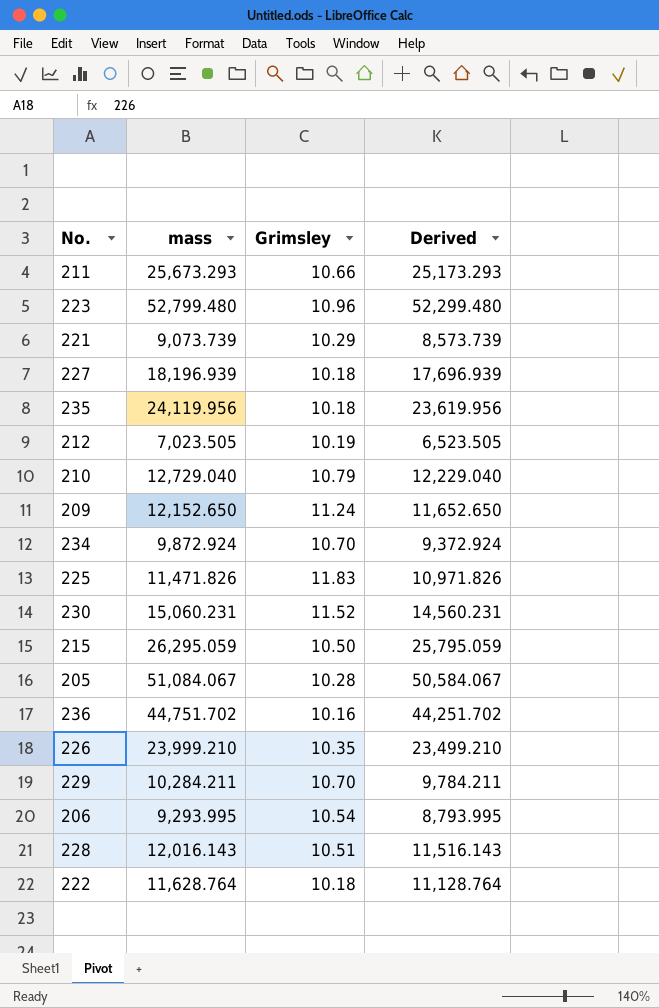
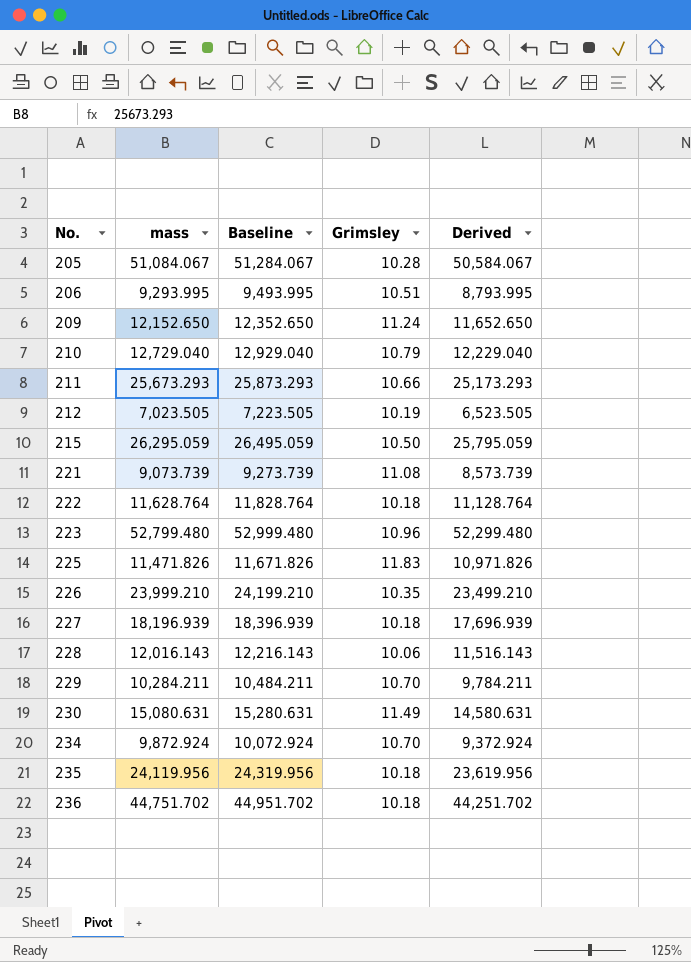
row order: none -> No. ascending
column Baseline | formula: none -> [mass] + 200
206 | Grimsley: 10.54 -> 10.51
221 | Grimsley: 10.29 -> 11.08
228 | Grimsley: 10.51 -> 10.06
230 | mass: 15,060.231 -> 15,080.631
230 | Grimsley: 11.52 -> 11.49
230 | Derived: 14,560.231 -> 14,580.631
236 | Grimsley: 10.16 -> 10.18

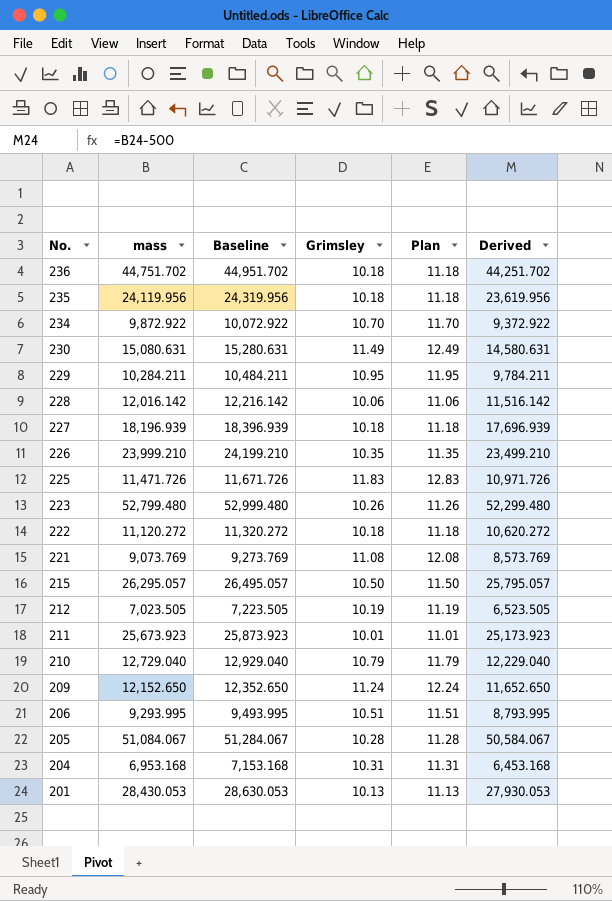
row order: No. ascending -> No. descending
column Plan | formula: none -> [Grimsley] + 1
234 | mass: 9,872.924 -> 9,872.922
234 | Baseline: 10,072.924 -> 10,072.922
234 | Derived: 9,372.924 -> 9,372.922
229 | Grimsley: 10.70 -> 10.95
228 | mass: 12,016.143 -> 12,016.142
228 | Baseline: 12,216.143 -> 12,216.142
228 | Derived: 11,516.143 -> 11,516.142
225 | mass: 11,471.826 -> 11,471.726
225 | Baseline: 11,671.826 -> 11,671.726
225 | Derived: 10,971.826 -> 10,971.726
223 | Grimsley: 10.96 -> 10.26
222 | mass: 11,628.764 -> 11,120.272
222 | Baseline: 11,828.764 -> 11,320.272
222 | Derived: 11,128.764 -> 10,620.272
221 | mass: 9,073.739 -> 9,073.769
221 | Baseline: 9,273.739 -> 9,273.769
221 | Derived: 8,573.739 -> 8,573.769
215 | mass: 26,295.059 -> 26,295.057
215 | Baseline: 26,495.059 -> 26,495.057
215 | Derived: 25,795.059 -> 25,795.057
211 | mass: 25,673.293 -> 25,673.923
211 | Baseline: 25,873.293 -> 25,873.923
211 | Grimsley: 10.66 -> 10.01
211 | Derived: 25,173.293 -> 25,173.923
row 204: none -> 6,953.168 | 7,153.168 | 10.31 | 11.31 | 6,453.168
row 201: none -> 28,430.053 | 28,630.053 | 10.13 | 11.13 | 27,930.053

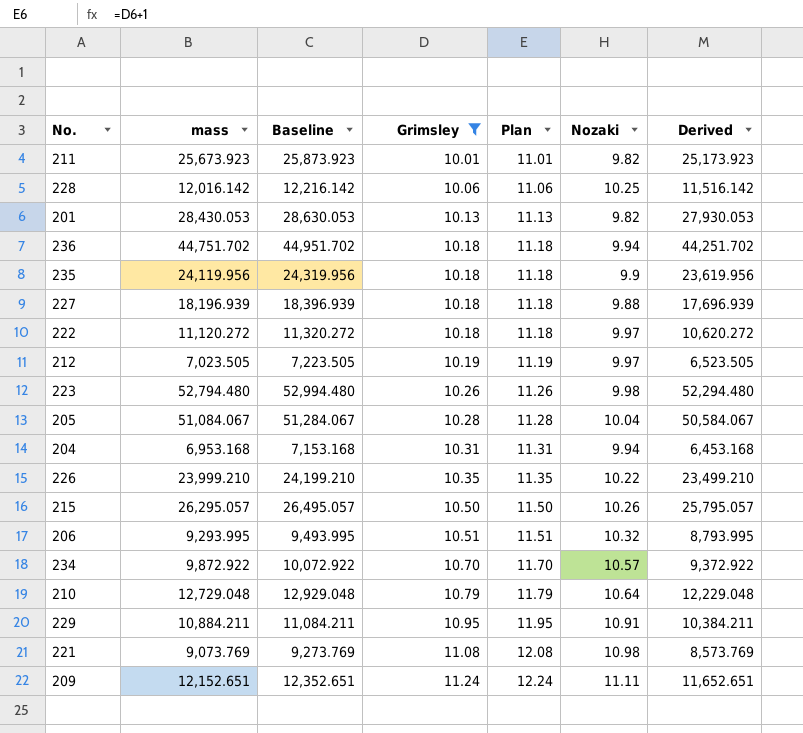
filter: none -> Grimsley <= 11.24
row order: No. descending -> Grimsley ascending
column Nozaki | position: none -> 6
223 | mass: 52,799.480 -> 52,794.480
223 | Baseline: 52,999.480 -> 52,994.480
223 | Derived: 52,299.480 -> 52,294.480
210 | mass: 12,729.040 -> 12,729.048
210 | Baseline: 12,929.040 -> 12,929.048
210 | Derived: 12,229.040 -> 12,229.048
229 | mass: 10,284.211 -> 10,884.211
229 | Baseline: 10,484.211 -> 11,084.211
229 | Derived: 9,784.211 -> 10,384.211
209 | mass: 12,152.650 -> 12,152.651
209 | Baseline: 12,352.650 -> 12,352.651
209 | Derived: 11,652.650 -> 11,652.651

